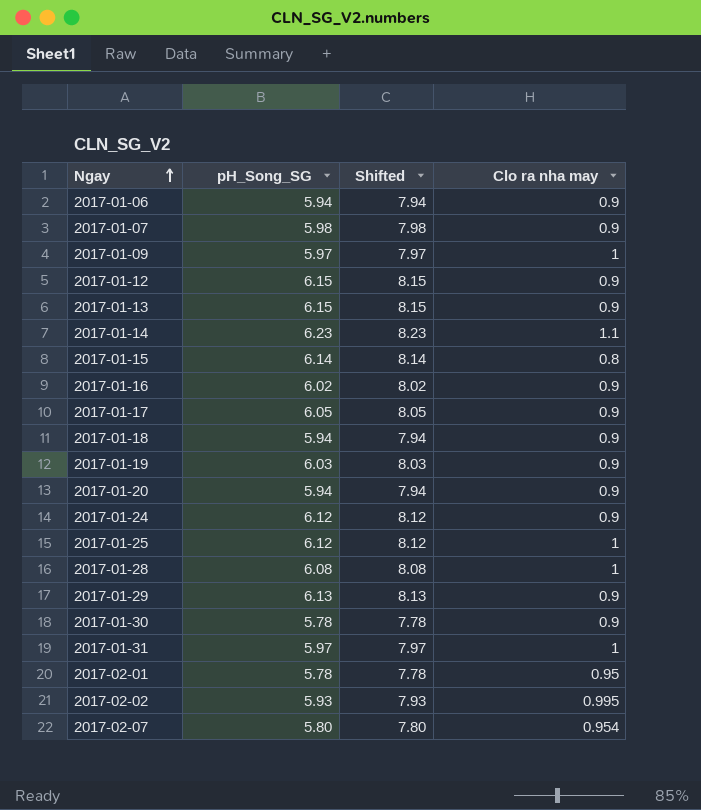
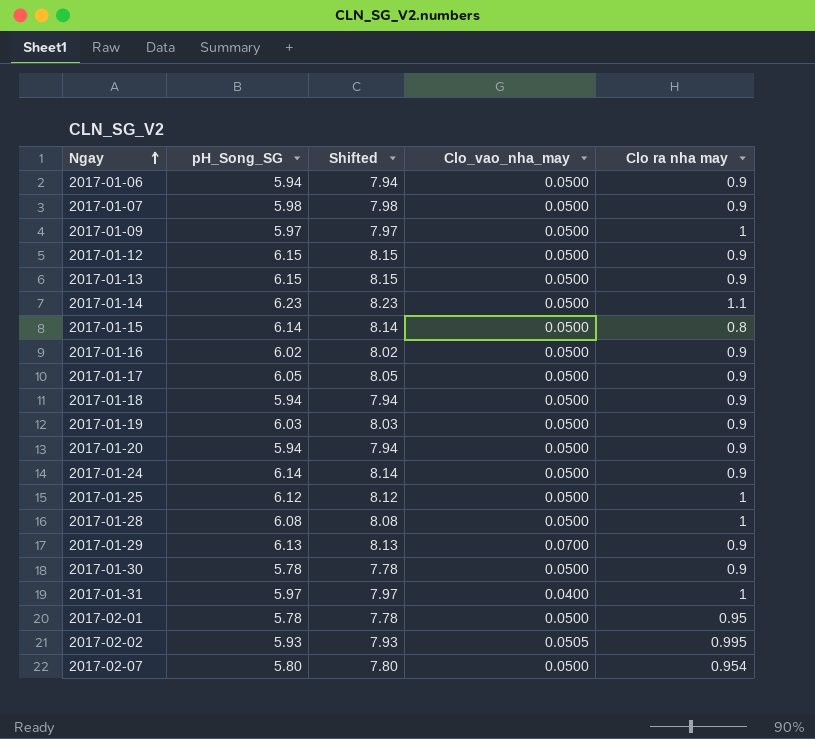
column Clo_vao_nha_may | position: none -> 4
2017-01-24 | pH_Song_SG: 6.12 -> 6.14
2017-01-24 | Shifted: 8.12 -> 8.14

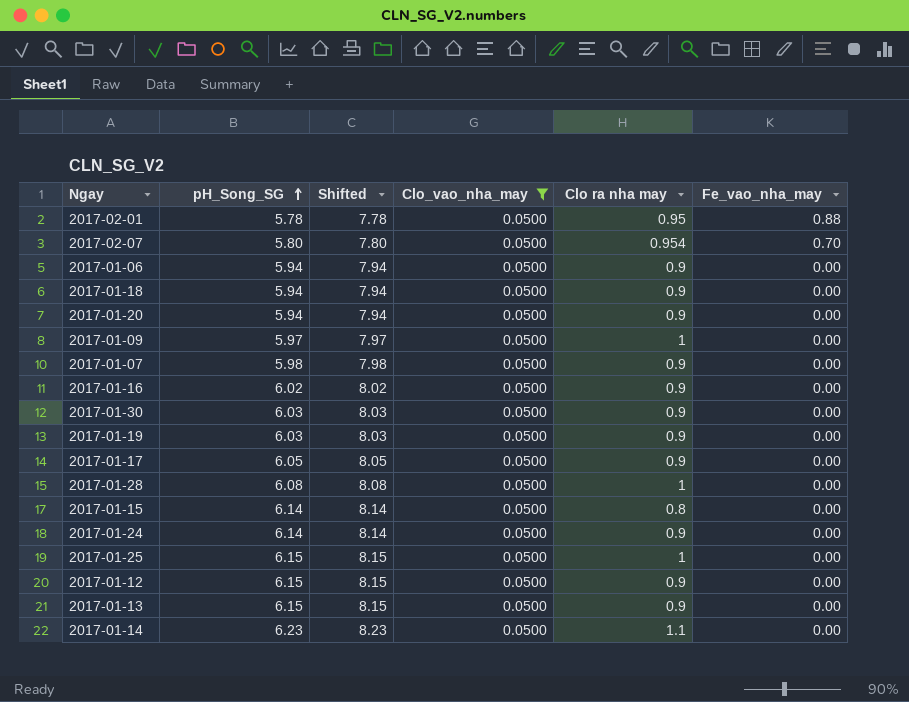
filter: none -> Clo_vao_nha_may = 0.0500
row order: Ngay ascending -> pH_Song_SG ascending
column Fe_vao_nha_may | position: none -> 6
2017-01-30 | pH_Song_SG: 5.78 -> 6.03
2017-01-30 | Shifted: 7.78 -> 8.03
2017-01-25 | pH_Song_SG: 6.12 -> 6.15
2017-01-25 | Shifted: 8.12 -> 8.15

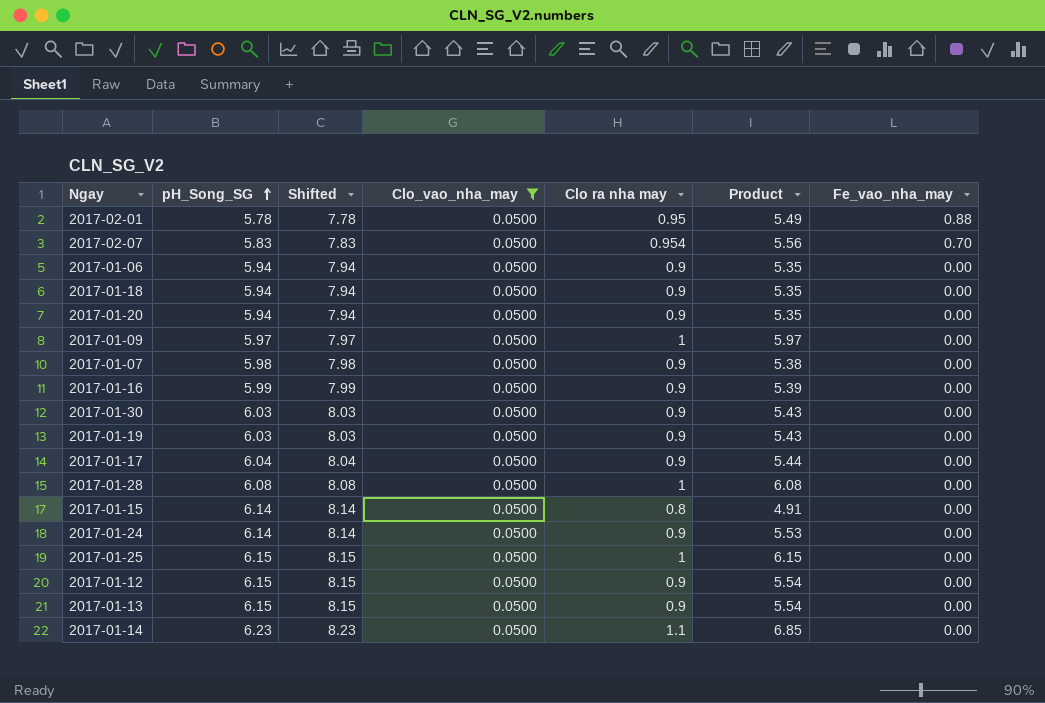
column Product | formula: none -> [pH_Song_SG] * [Clo ra nha may]
2017-02-07 | pH_Song_SG: 5.80 -> 5.83
2017-02-07 | Shifted: 7.80 -> 7.83
2017-01-16 | pH_Song_SG: 6.02 -> 5.99
2017-01-16 | Shifted: 8.02 -> 7.99
2017-01-17 | pH_Song_SG: 6.05 -> 6.04
2017-01-17 | Shifted: 8.05 -> 8.04

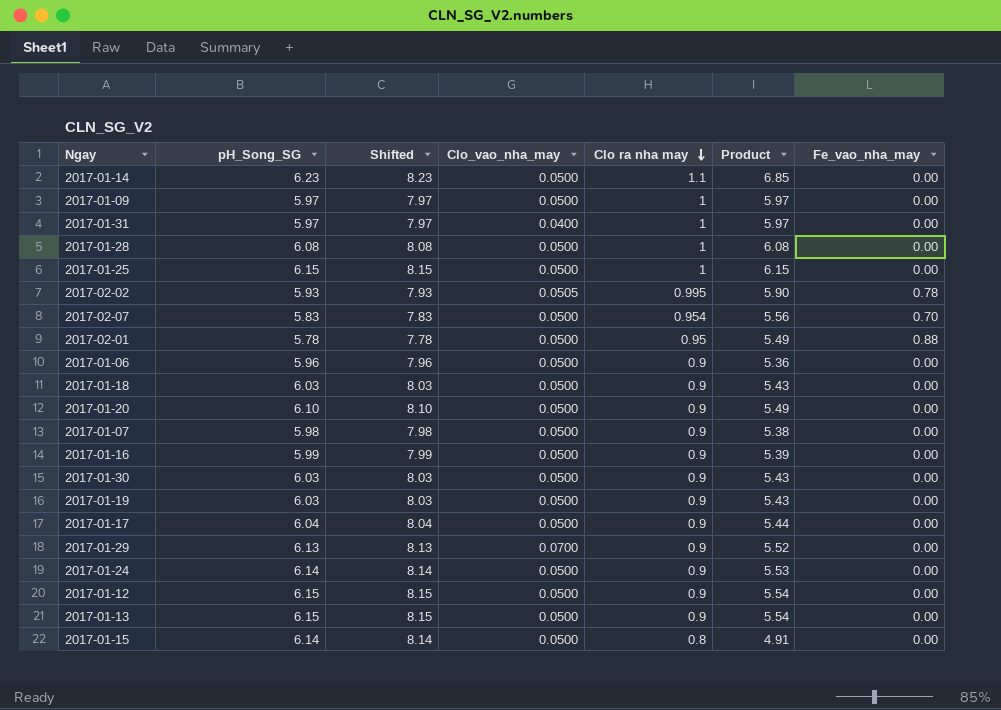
filter: Clo_vao_nha_may = 0.0500 -> none
row order: pH_Song_SG ascending -> Clo ra nha may descending
2017-01-06 | pH_Song_SG: 5.94 -> 5.96
2017-01-06 | Shifted: 7.94 -> 7.96
2017-01-06 | Product: 5.35 -> 5.36
2017-01-18 | pH_Song_SG: 5.94 -> 6.03
2017-01-18 | Shifted: 7.94 -> 8.03
2017-01-18 | Product: 5.35 -> 5.43
2017-01-20 | pH_Song_SG: 5.94 -> 6.10
2017-01-20 | Shifted: 7.94 -> 8.10
2017-01-20 | Product: 5.35 -> 5.49

